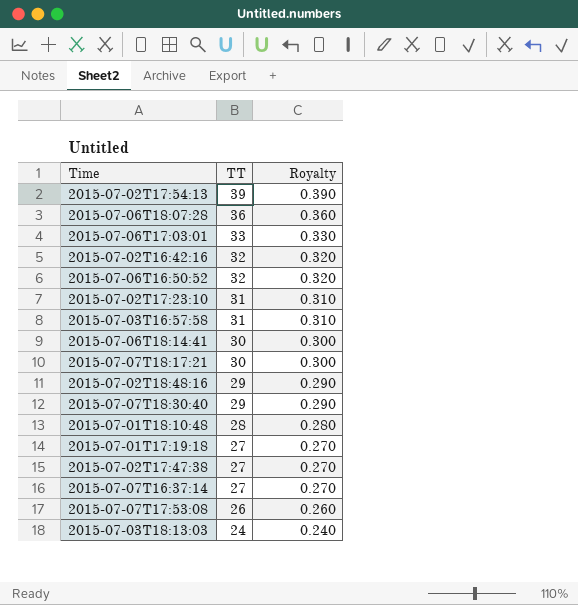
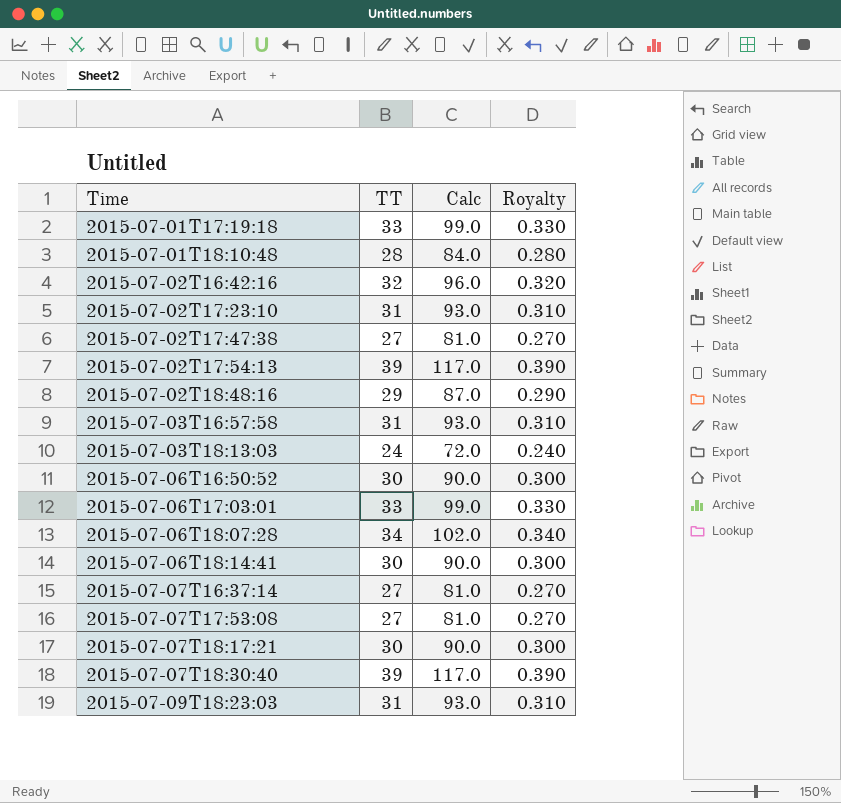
row order: TT descending -> Time ascending
column Calc | formula: none -> [TT] * 3
2015-07-01T17:19:18 | TT: 27 -> 33
2015-07-01T17:19:18 | Royalty: 0.270 -> 0.330
2015-07-06T16:50:52 | TT: 32 -> 30
2015-07-06T16:50:52 | Royalty: 0.320 -> 0.300
2015-07-06T18:07:28 | TT: 36 -> 34
2015-07-06T18:07:28 | Royalty: 0.360 -> 0.340
2015-07-07T17:53:08 | TT: 26 -> 27
2015-07-07T17:53:08 | Royalty: 0.260 -> 0.270
2015-07-07T18:30:40 | TT: 29 -> 39
2015-07-07T18:30:40 | Royalty: 0.290 -> 0.390
row 2015-07-09T18:23:03: none -> 31 | 93.0 | 0.310

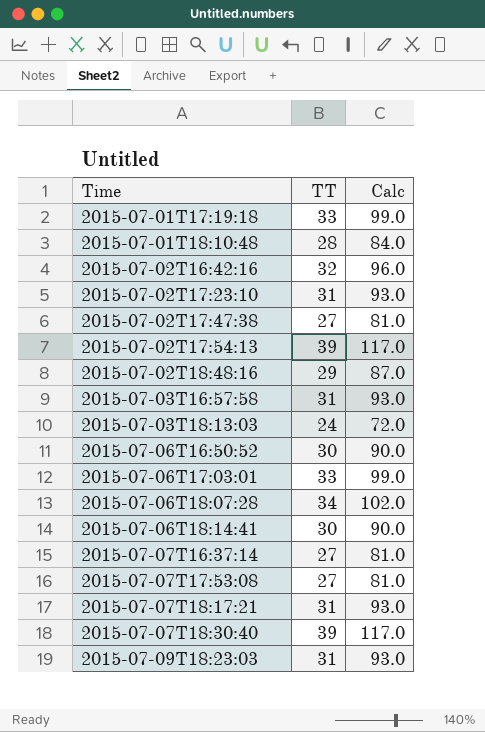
column Royalty | formula: [TT] * 0.01 -> none
2015-07-07T18:17:21 | TT: 30 -> 31
2015-07-07T18:17:21 | Calc: 90.0 -> 93.0

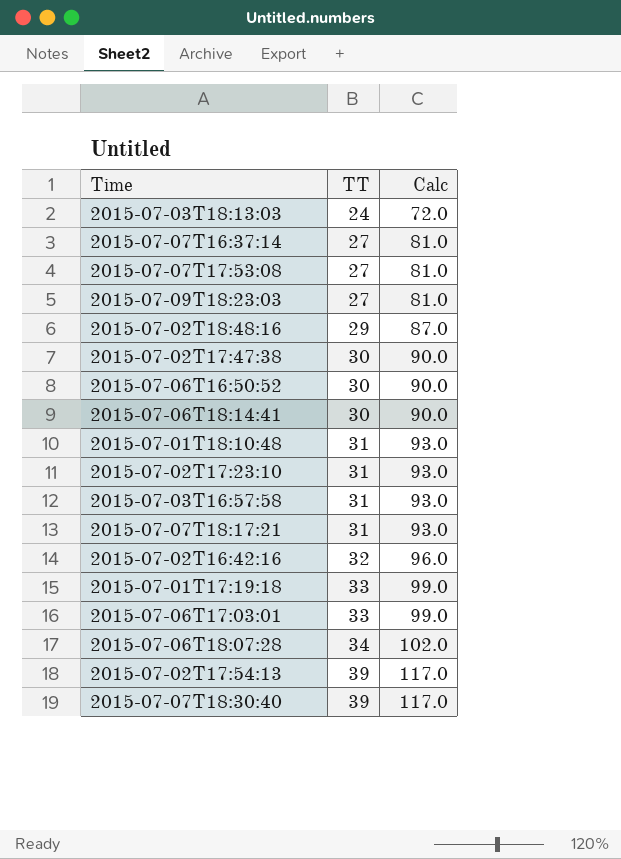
row order: Time ascending -> TT ascending
2015-07-09T18:23:03 | TT: 31 -> 27
2015-07-09T18:23:03 | Calc: 93.0 -> 81.0
2015-07-02T17:47:38 | TT: 27 -> 30
2015-07-02T17:47:38 | Calc: 81.0 -> 90.0
2015-07-01T18:10:48 | TT: 28 -> 31
2015-07-01T18:10:48 | Calc: 84.0 -> 93.0

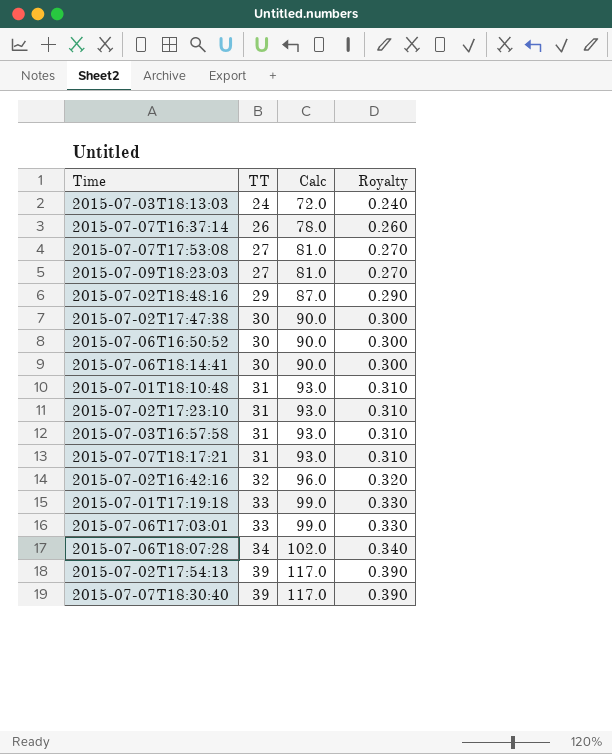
column Royalty | formula: none -> [TT] * 0.01
2015-07-07T16:37:14 | TT: 27 -> 26
2015-07-07T16:37:14 | Calc: 81.0 -> 78.0

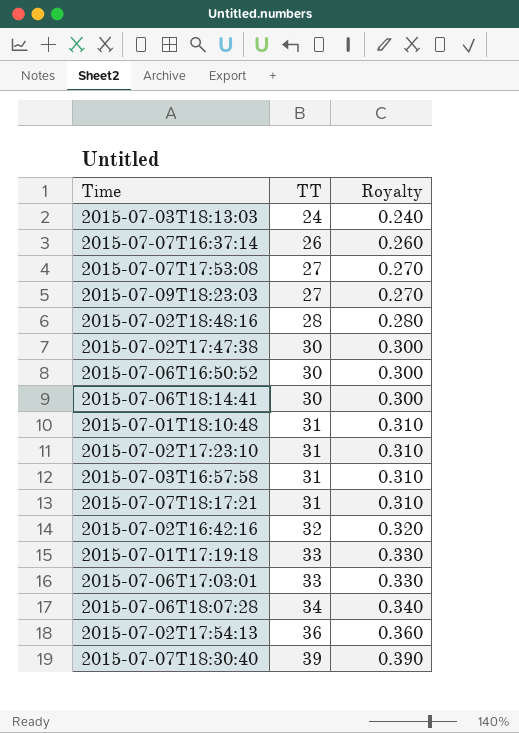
column Calc | formula: [TT] * 3 -> none
2015-07-02T18:48:16 | TT: 29 -> 28
2015-07-02T18:48:16 | Royalty: 0.290 -> 0.280
2015-07-02T17:54:13 | TT: 39 -> 36
2015-07-02T17:54:13 | Royalty: 0.390 -> 0.360

